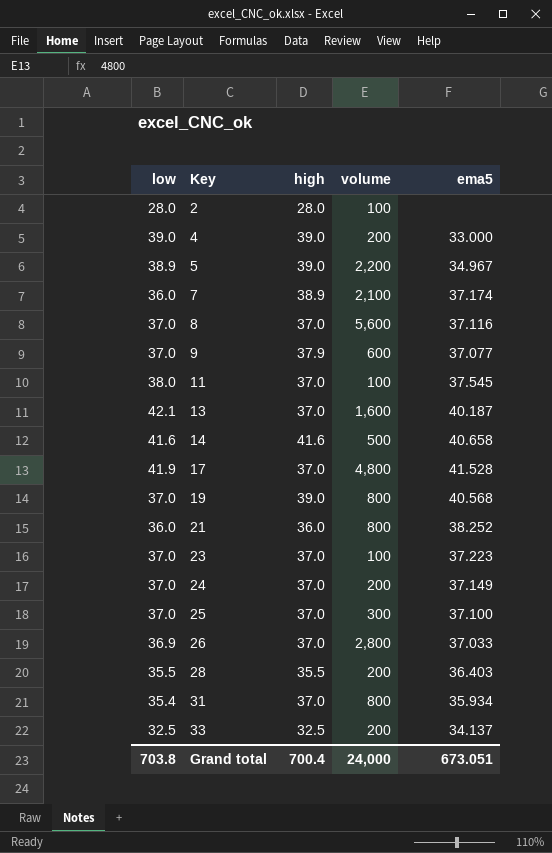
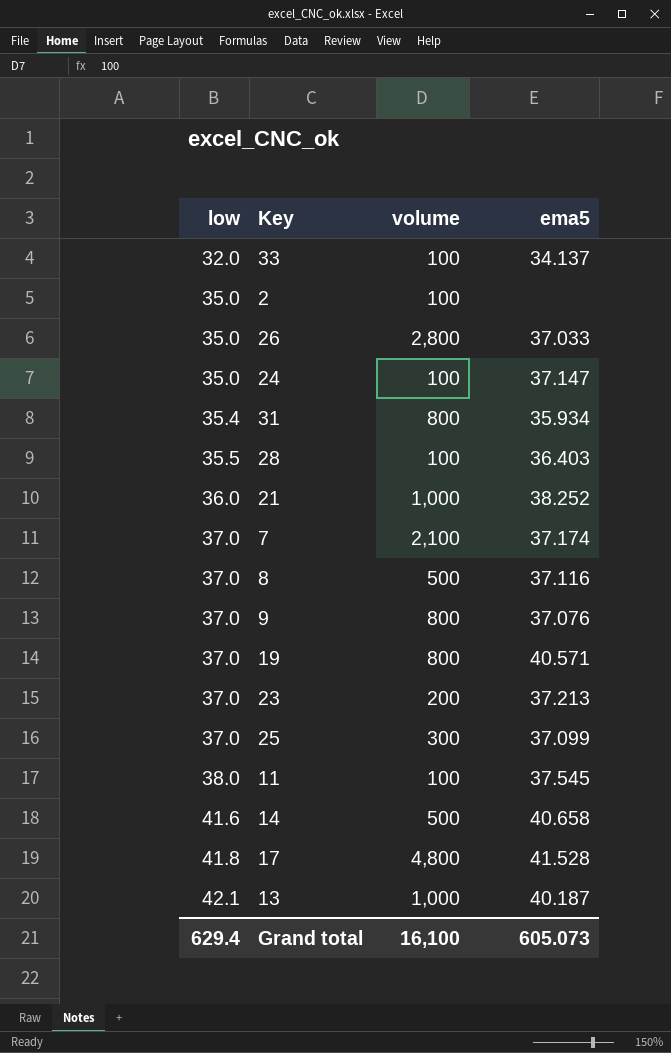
row order: Key ascending -> low ascending
column high | position: 3 -> none
row 4: 39.0 | 39.0 | 200 | 33.000 -> none
row 5: 38.9 | 39.0 | 2,200 | 34.967 -> none
33 | low: 32.5 -> 32.0
33 | volume: 200 -> 100
2 | low: 28.0 -> 35.0
26 | low: 36.9 -> 35.0
24 | low: 37.0 -> 35.0
24 | volume: 200 -> 100
24 | ema5: 37.149 -> 37.147
28 | volume: 200 -> 100
21 | volume: 800 -> 1,000
7 | low: 36.0 -> 37.0
8 | volume: 5,600 -> 500
9 | volume: 600 -> 800
9 | ema5: 37.077 -> 37.076
19 | ema5: 40.568 -> 40.571
23 | volume: 100 -> 200
23 | ema5: 37.223 -> 37.213
25 | ema5: 37.100 -> 37.099
17 | low: 41.9 -> 41.8
13 | volume: 1,600 -> 1,000
Grand total | low: 703.8 -> 629.4
Grand total | volume: 24,000 -> 16,100
Grand total | ema5: 673.051 -> 605.073

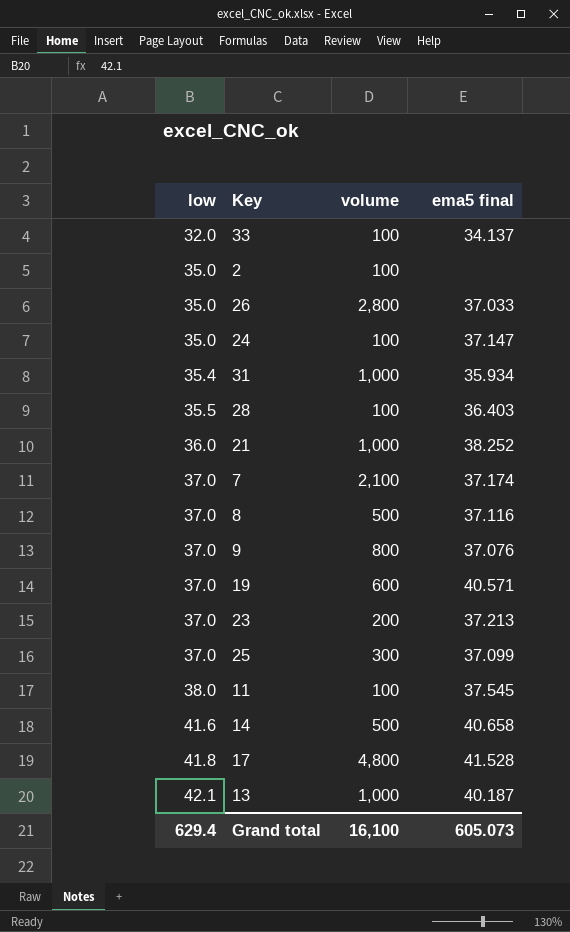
column name: ema5 -> ema5 final
31 | volume: 800 -> 1,000
19 | volume: 800 -> 600

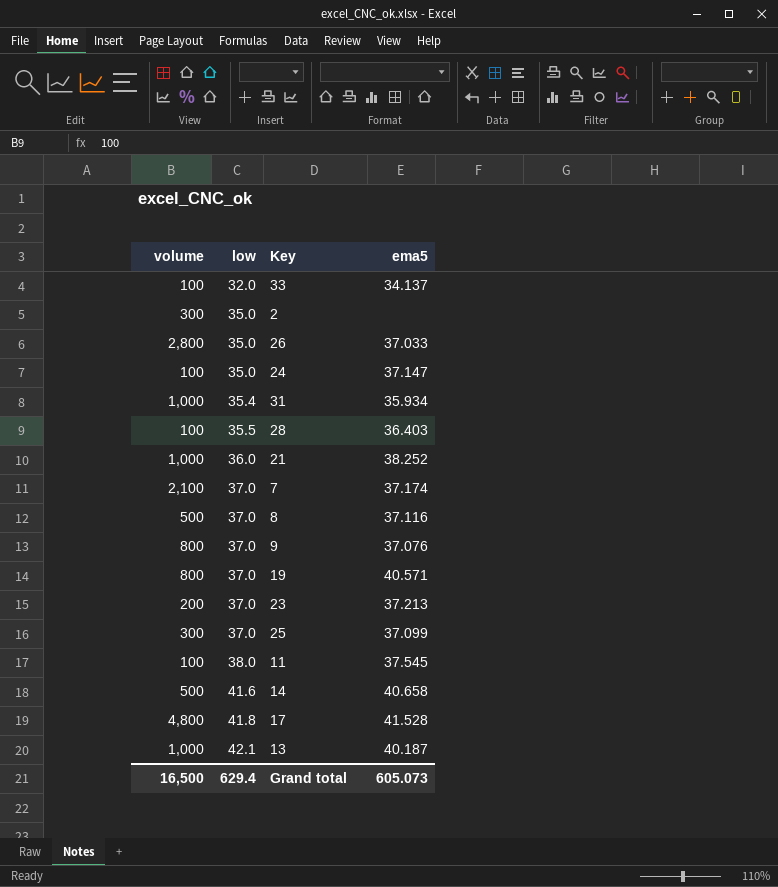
column volume | position: 3 -> 1
column name: ema5 final -> ema5
2 | volume: 100 -> 300
19 | volume: 600 -> 800
Grand total | volume: 16,100 -> 16,500

